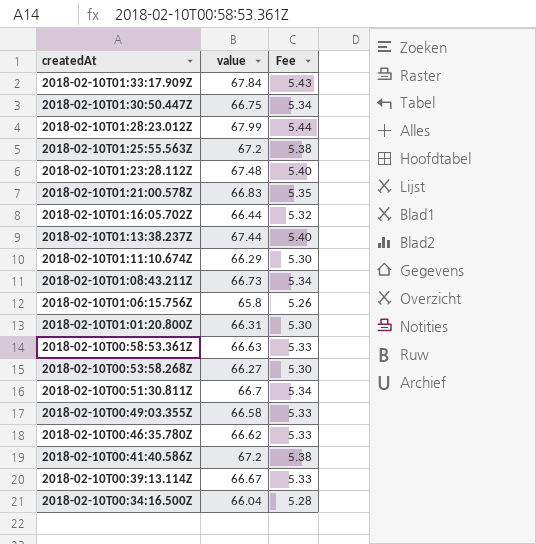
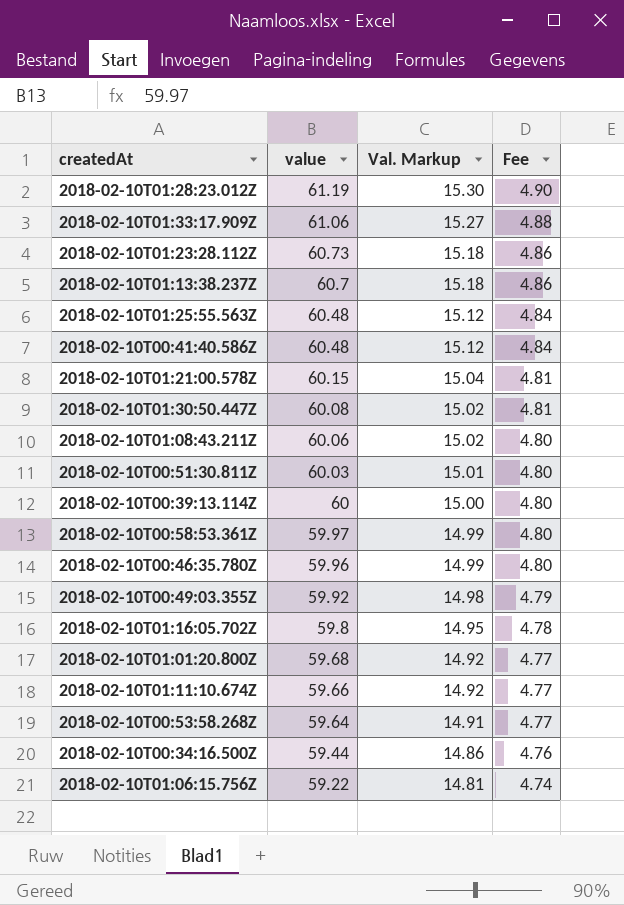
row order: createdAt descending -> value descending
column Val. Markup | formula: none -> [value] * 0.25
2018-02-10T01:28:23.012Z | value: 67.99 -> 61.19
2018-02-10T01:28:23.012Z | Fee: 5.44 -> 4.90
2018-02-10T01:33:17.909Z | value: 67.84 -> 61.06
2018-02-10T01:33:17.909Z | Fee: 5.43 -> 4.88
2018-02-10T01:23:28.112Z | value: 67.48 -> 60.73
2018-02-10T01:23:28.112Z | Fee: 5.40 -> 4.86
2018-02-10T01:13:38.237Z | value: 67.44 -> 60.7
2018-02-10T01:13:38.237Z | Fee: 5.40 -> 4.86
2018-02-10T01:25:55.563Z | value: 67.2 -> 60.48
2018-02-10T01:25:55.563Z | Fee: 5.38 -> 4.84
2018-02-10T00:41:40.586Z | value: 67.2 -> 60.48
2018-02-10T00:41:40.586Z | Fee: 5.38 -> 4.84
2018-02-10T01:21:00.578Z | value: 66.83 -> 60.15
2018-02-10T01:21:00.578Z | Fee: 5.35 -> 4.81
2018-02-10T01:30:50.447Z | value: 66.75 -> 60.08
2018-02-10T01:30:50.447Z | Fee: 5.34 -> 4.81
2018-02-10T01:08:43.211Z | value: 66.73 -> 60.06
2018-02-10T01:08:43.211Z | Fee: 5.34 -> 4.80
2018-02-10T00:51:30.811Z | value: 66.7 -> 60.03
2018-02-10T00:51:30.811Z | Fee: 5.34 -> 4.80
2018-02-10T00:39:13.114Z | value: 66.67 -> 60
2018-02-10T00:39:13.114Z | Fee: 5.33 -> 4.80
2018-02-10T00:58:53.361Z | value: 66.63 -> 59.97
2018-02-10T00:58:53.361Z | Fee: 5.33 -> 4.80
2018-02-10T00:46:35.780Z | value: 66.62 -> 59.96
2018-02-10T00:46:35.780Z | Fee: 5.33 -> 4.80
2018-02-10T00:49:03.355Z | value: 66.58 -> 59.92
2018-02-10T00:49:03.355Z | Fee: 5.33 -> 4.79
2018-02-10T01:16:05.702Z | value: 66.44 -> 59.8
2018-02-10T01:16:05.702Z | Fee: 5.32 -> 4.78
2018-02-10T01:01:20.800Z | value: 66.31 -> 59.68
2018-02-10T01:01:20.800Z | Fee: 5.30 -> 4.77
2018-02-10T01:11:10.674Z | value: 66.29 -> 59.66
2018-02-10T01:11:10.674Z | Fee: 5.30 -> 4.77
2018-02-10T00:53:58.268Z | value: 66.27 -> 59.64
2018-02-10T00:53:58.268Z | Fee: 5.30 -> 4.77
2018-02-10T00:34:16.500Z | value: 66.04 -> 59.44
2018-02-10T00:34:16.500Z | Fee: 5.28 -> 4.76
2018-02-10T01:06:15.756Z | value: 65.8 -> 59.22
2018-02-10T01:06:15.756Z | Fee: 5.26 -> 4.74

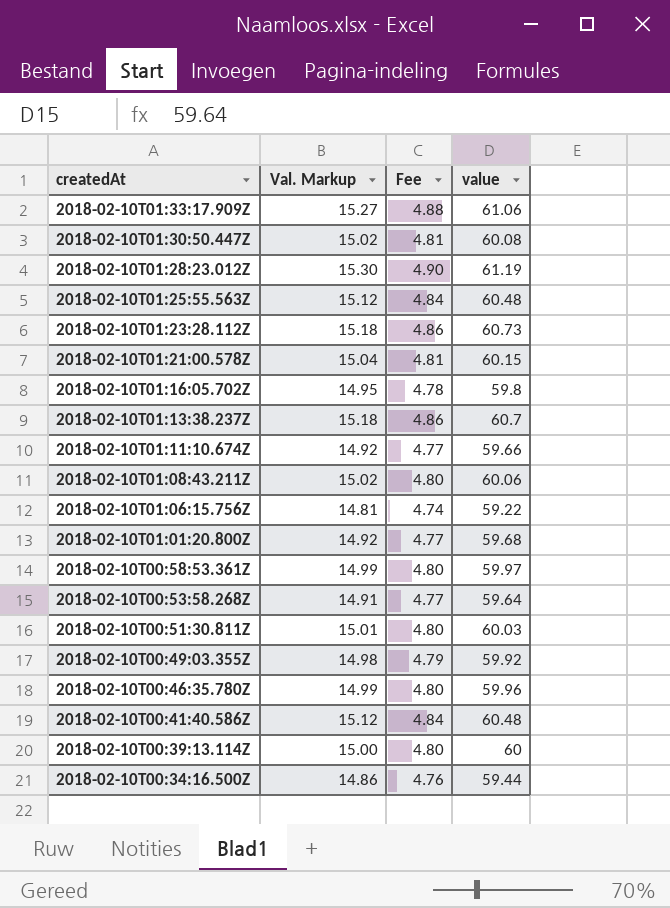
row order: value descending -> createdAt descending
column value | position: 2 -> 4

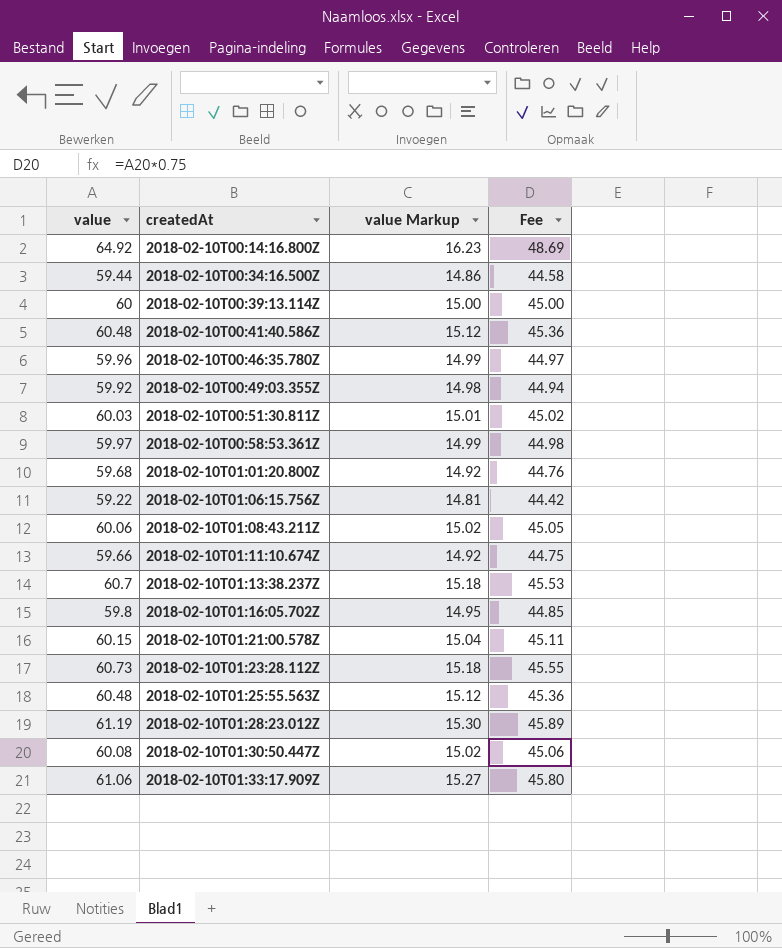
row order: createdAt descending -> createdAt ascending
column value | position: 4 -> 1
column name: Val. Markup -> value Markup
column Fee | formula: [value] * 0.08 -> [value] * 0.75
row 2018-02-10T00:53:58.268Z: 14.91 | 4.77 | 59.64 -> none
row 2018-02-10T00:14:16.800Z: none -> 64.92 | 16.23 | 48.69

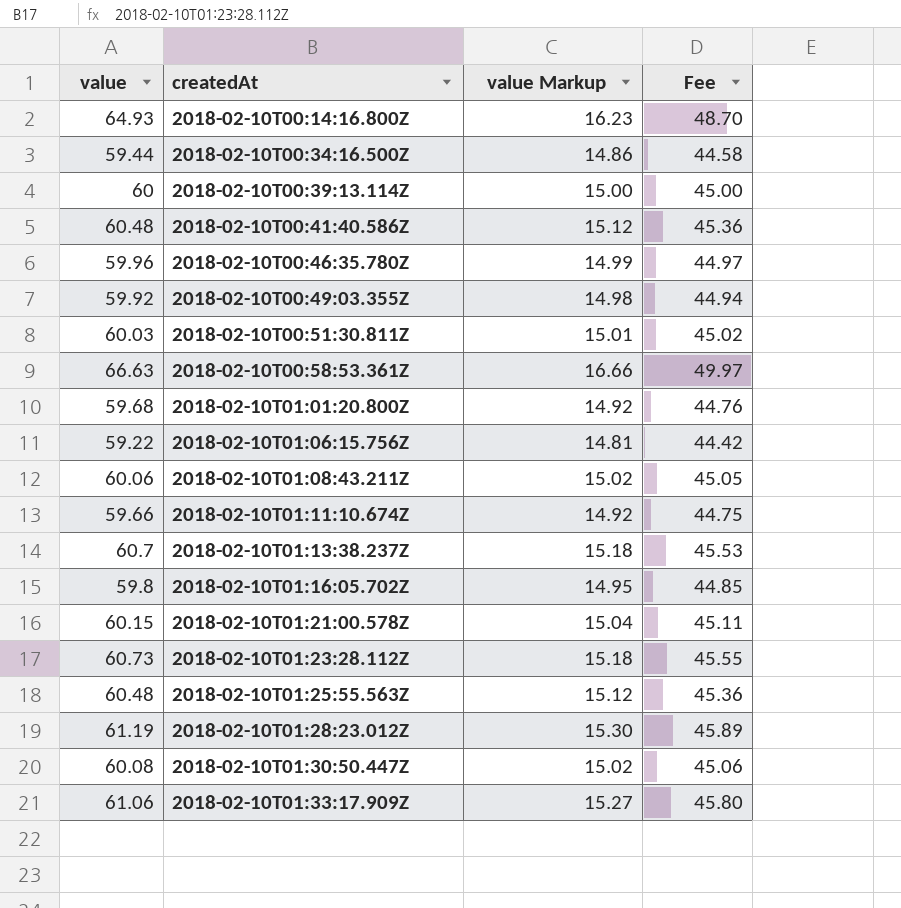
2018-02-10T00:14:16.800Z | value: 64.92 -> 64.93
2018-02-10T00:14:16.800Z | Fee: 48.69 -> 48.70
2018-02-10T00:58:53.361Z | value: 59.97 -> 66.63
2018-02-10T00:58:53.361Z | value Markup: 14.99 -> 16.66
2018-02-10T00:58:53.361Z | Fee: 44.98 -> 49.97

